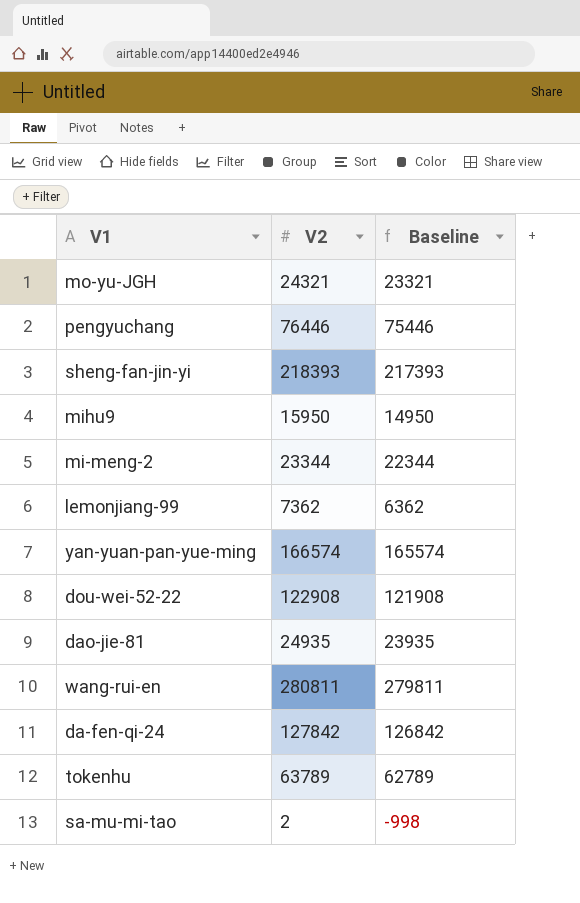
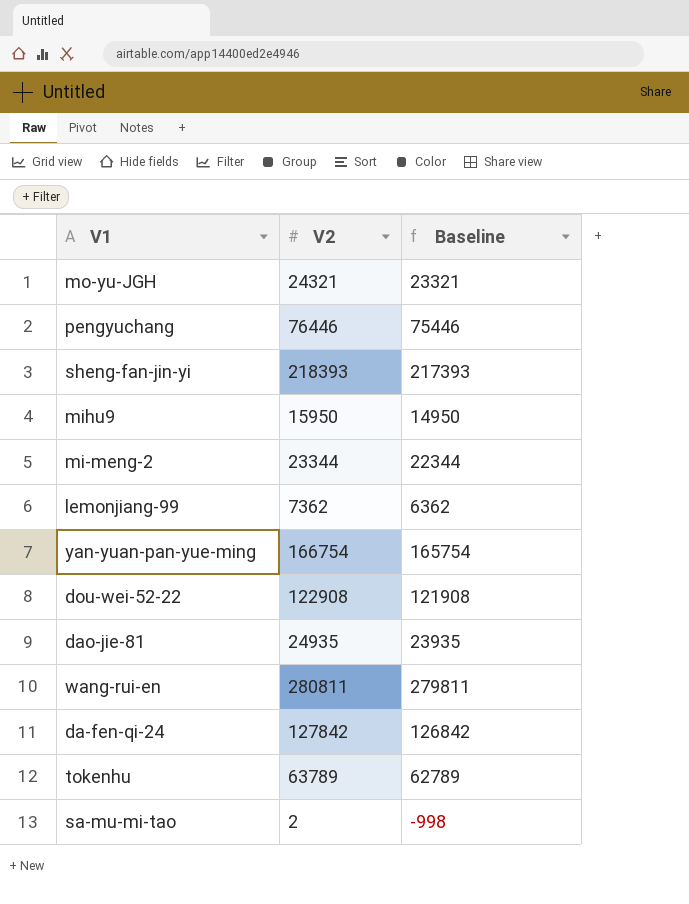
yan-yuan-pan-yue-ming | V2: 166574 -> 166754
yan-yuan-pan-yue-ming | Baseline: 165574 -> 165754

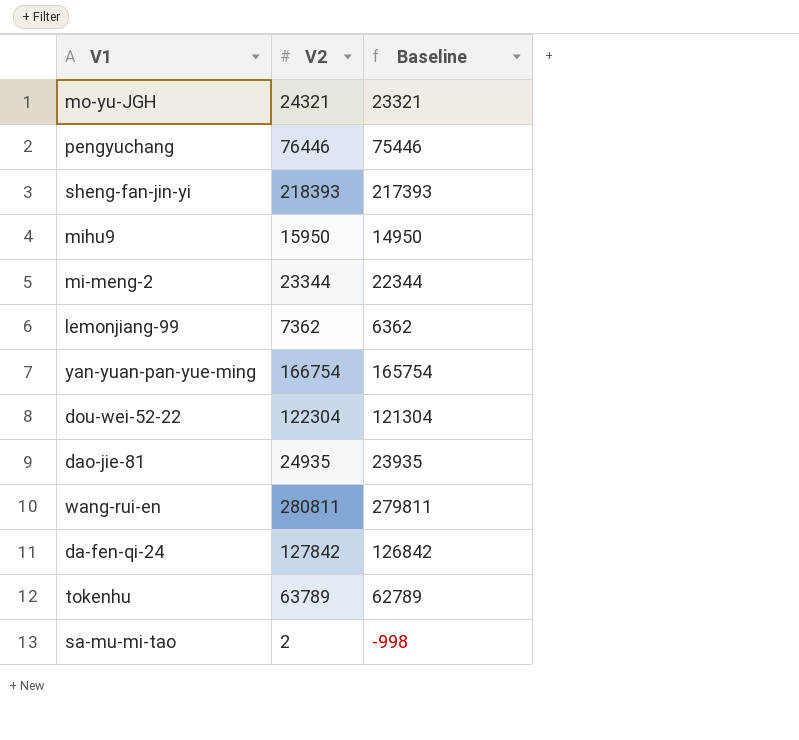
dou-wei-52-22 | V2: 122908 -> 122304
dou-wei-52-22 | Baseline: 121908 -> 121304

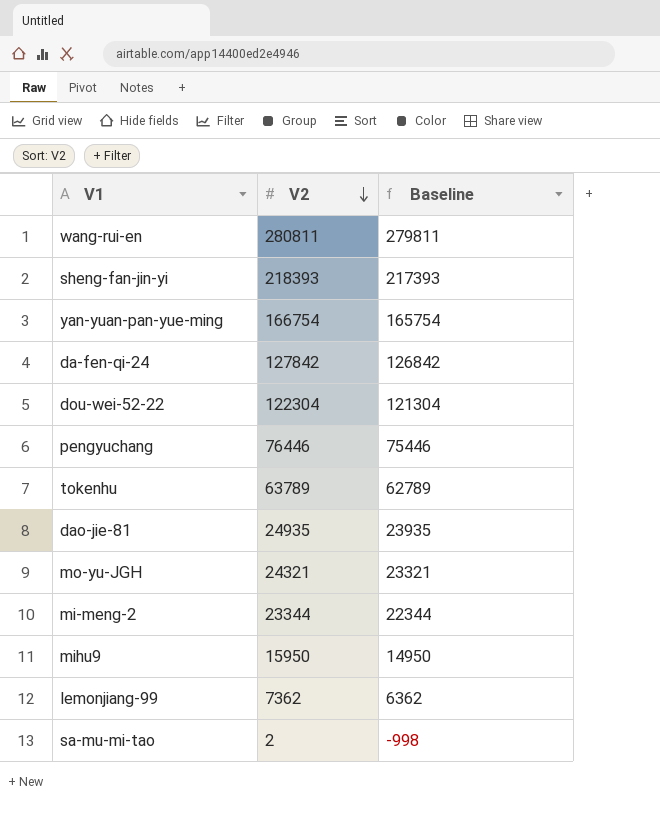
row order: none -> V2 descending

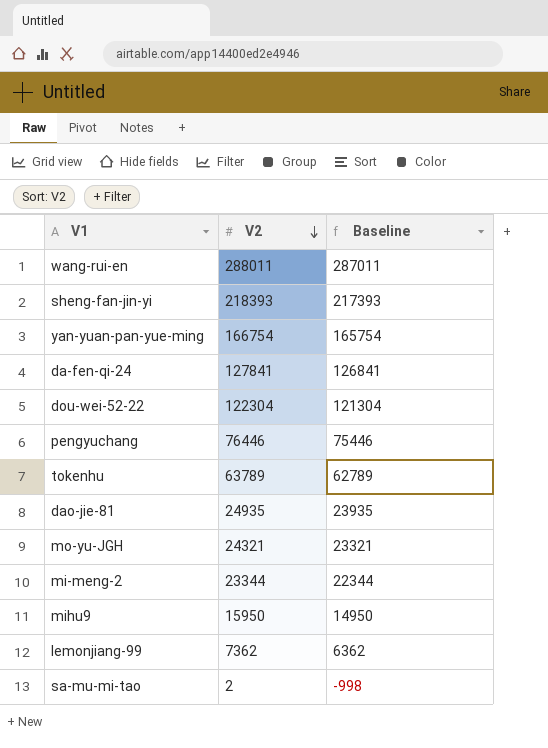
wang-rui-en | V2: 280811 -> 288011
wang-rui-en | Baseline: 279811 -> 287011
da-fen-qi-24 | V2: 127842 -> 127841
da-fen-qi-24 | Baseline: 126842 -> 126841

